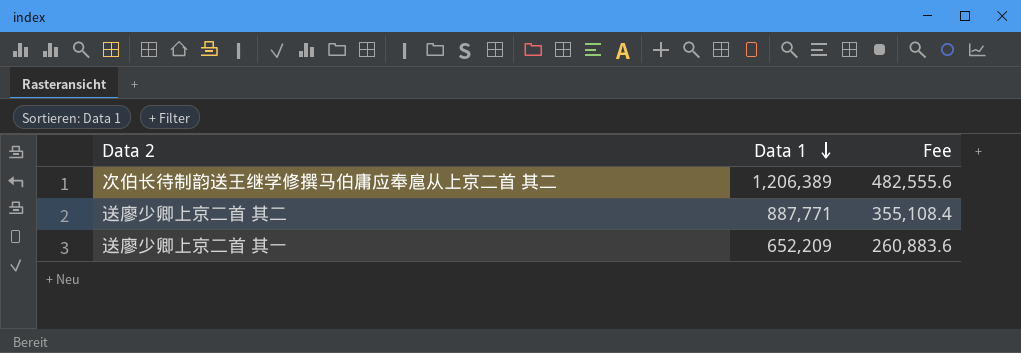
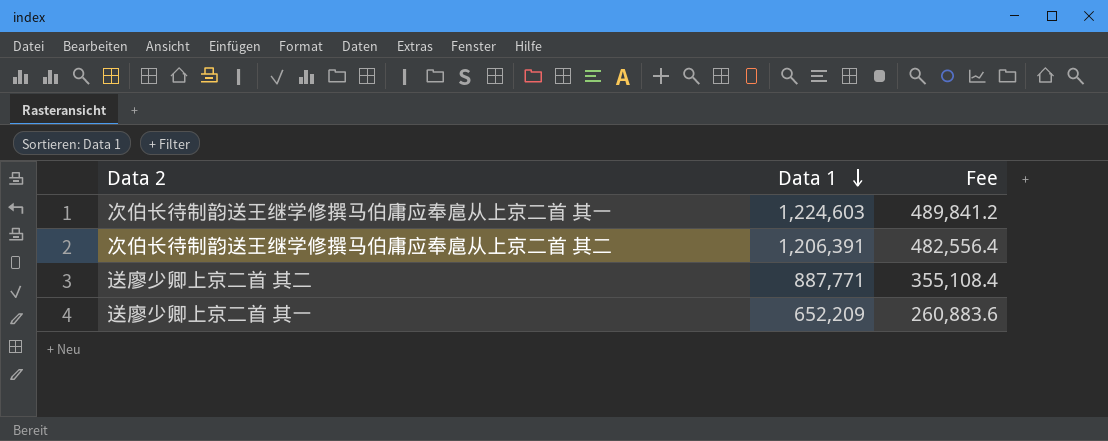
row 次伯长待制韵送王继学修撰马伯庸应奉扈从上京二首 其一: none -> 1,224,603 | 489,841.2
次伯长待制韵送王继学修撰马伯庸应奉扈从上京二首 其二 | Data 1: 1,206,389 -> 1,206,391
次伯长待制韵送王继学修撰马伯庸应奉扈从上京二首 其二 | Fee: 482,555.6 -> 482,556.4

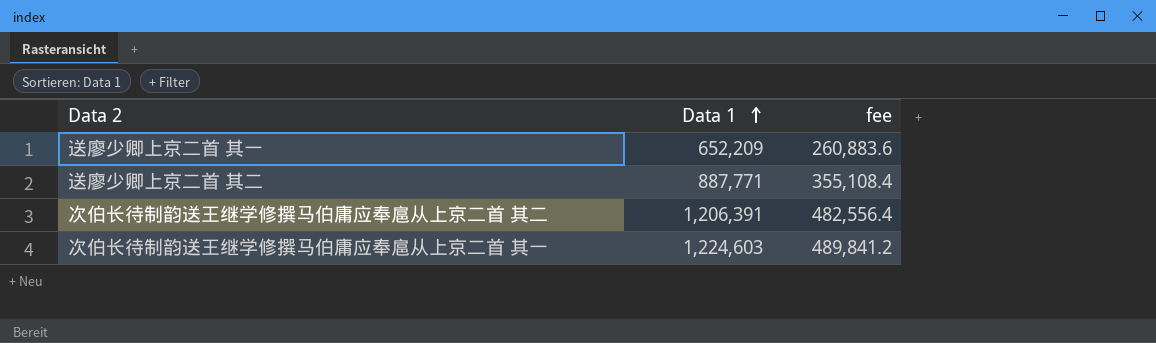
row order: Data 1 descending -> Data 1 ascending
column name: Fee -> fee

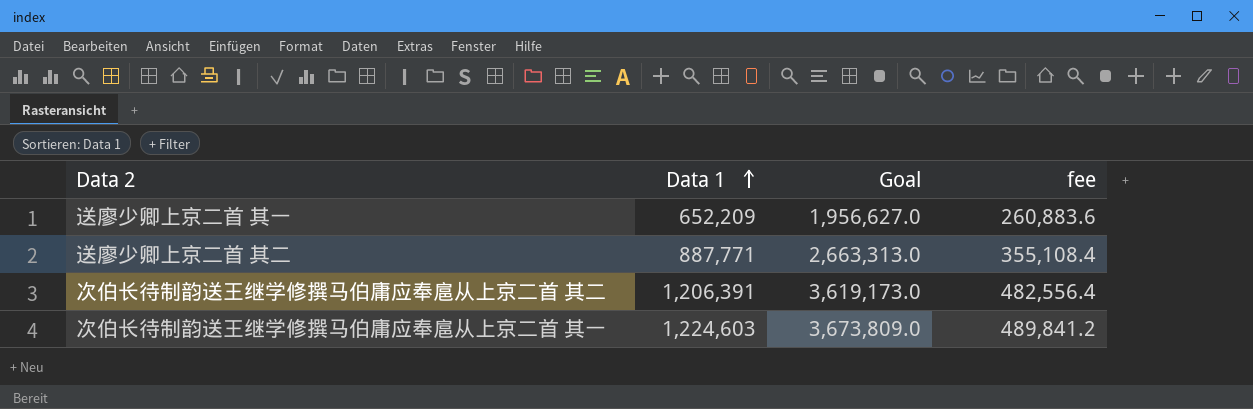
column Goal | formula: none -> [Data 1] * 3

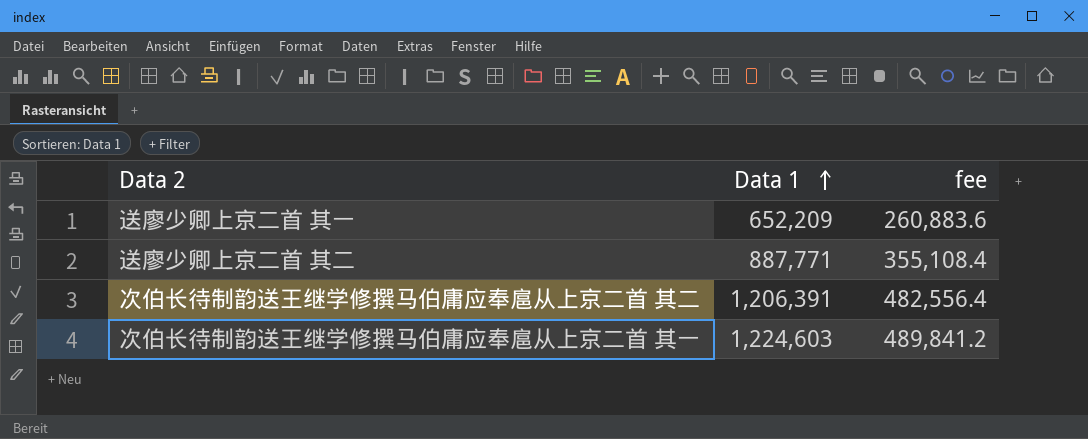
column Goal | formula: [Data 1] * 3 -> none

